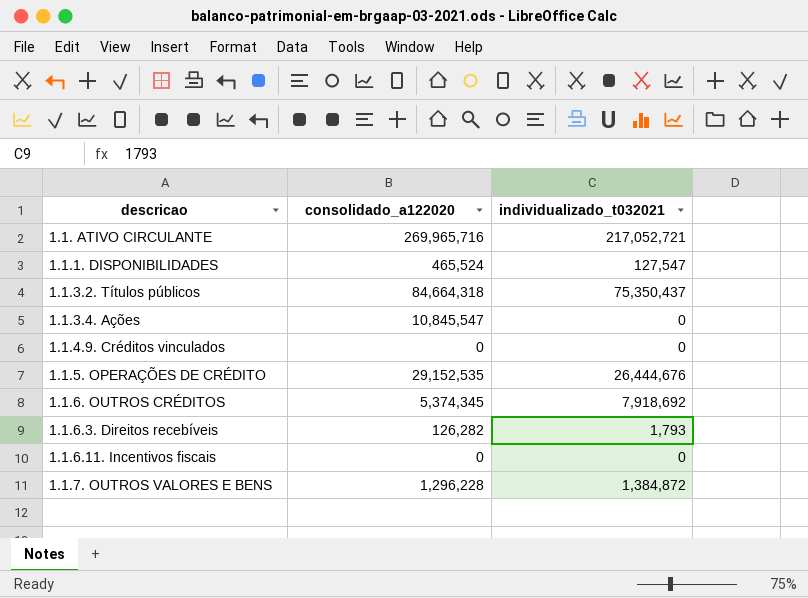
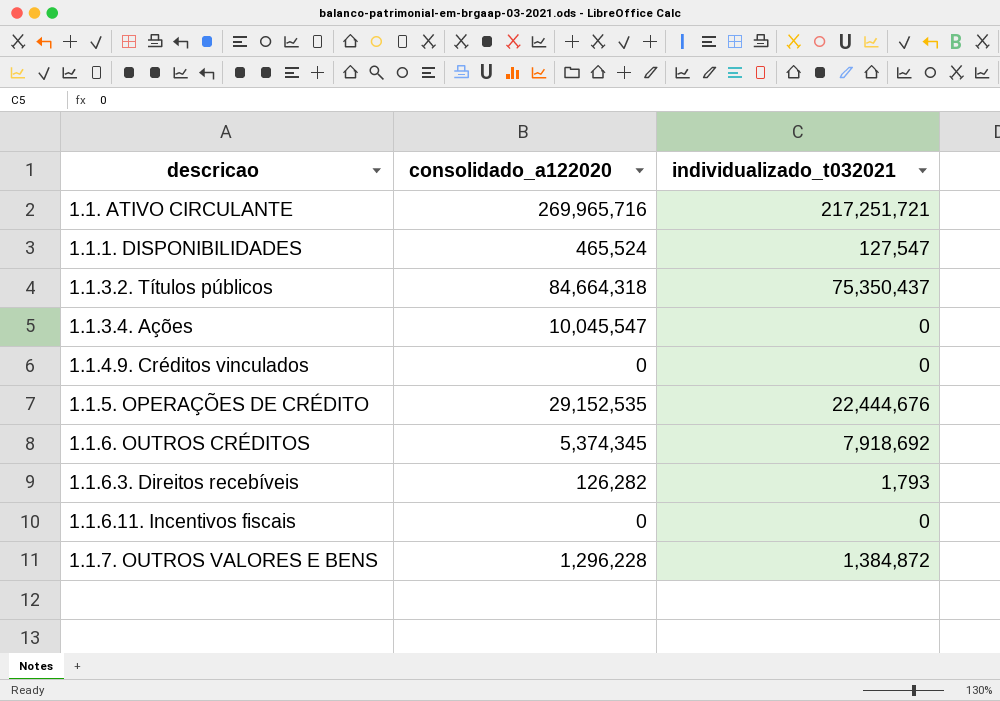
1.1. ATIVO CIRCULANTE | individualizado_t032021: 217,052,721 -> 217,251,721
1.1.3.4. Ações | consolidado_a122020: 10,845,547 -> 10,045,547
1.1.5. OPERAÇÕES DE CRÉDITO | individualizado_t032021: 26,444,676 -> 22,444,676

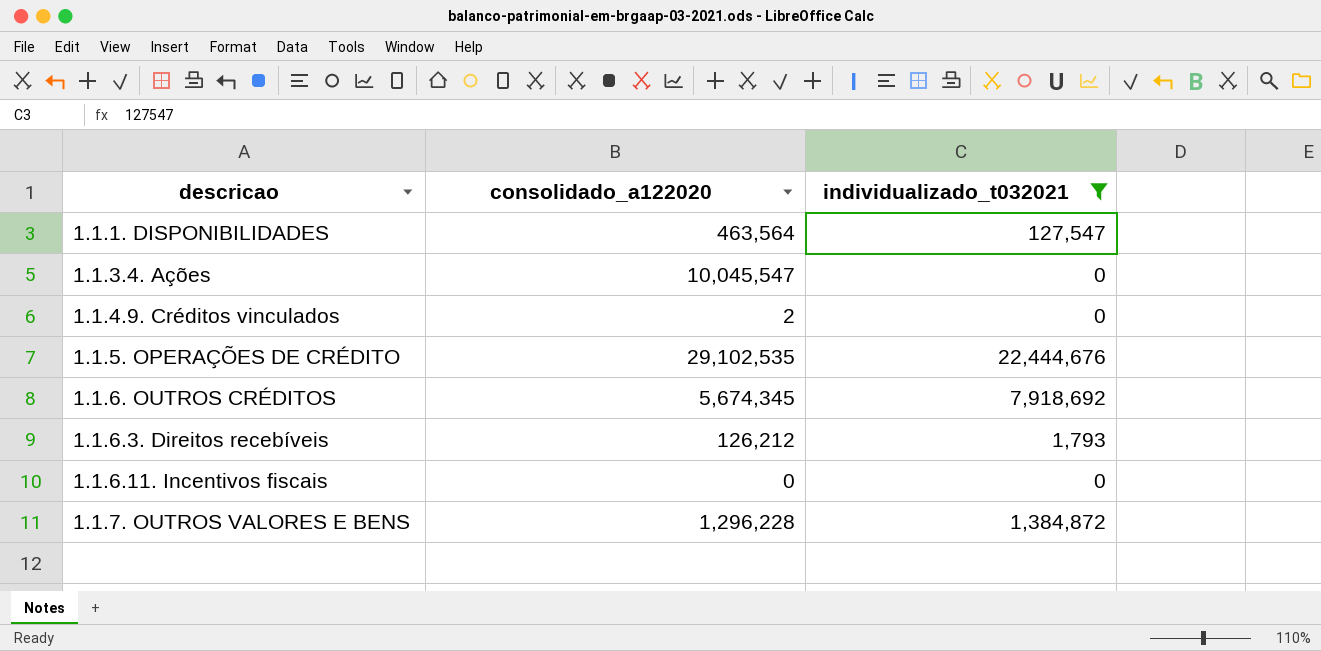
filter: none -> individualizado_t032021 <= 22,444,676
1.1.1. DISPONIBILIDADES | consolidado_a122020: 465,524 -> 463,564
1.1.4.9. Créditos vinculados | consolidado_a122020: 0 -> 2
1.1.5. OPERAÇÕES DE CRÉDITO | consolidado_a122020: 29,152,535 -> 29,102,535
1.1.6. OUTROS CRÉDITOS | consolidado_a122020: 5,374,345 -> 5,674,345
1.1.6.3. Direitos recebíveis | consolidado_a122020: 126,282 -> 126,212

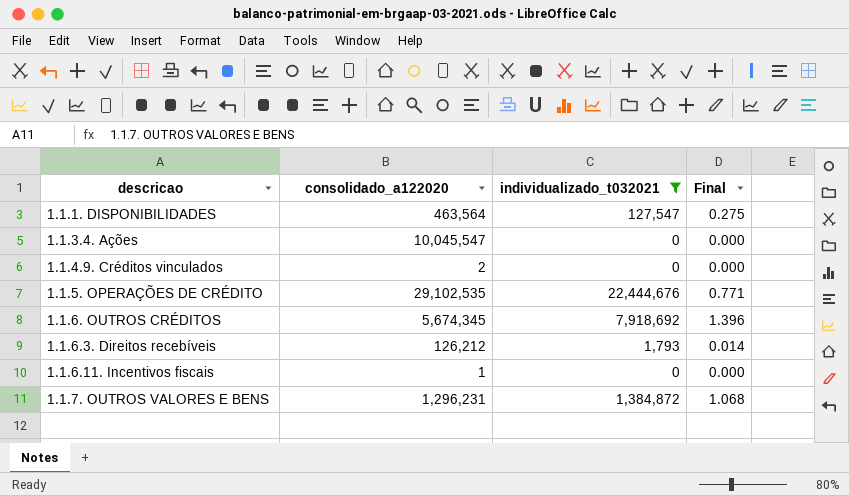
column Final | formula: none -> [individualizado_t032021] / [consolidado_a122020]
1.1.6.11. Incentivos fiscais | consolidado_a122020: 0 -> 1
1.1.7. OUTROS VALORES E BENS | consolidado_a122020: 1,296,228 -> 1,296,231

